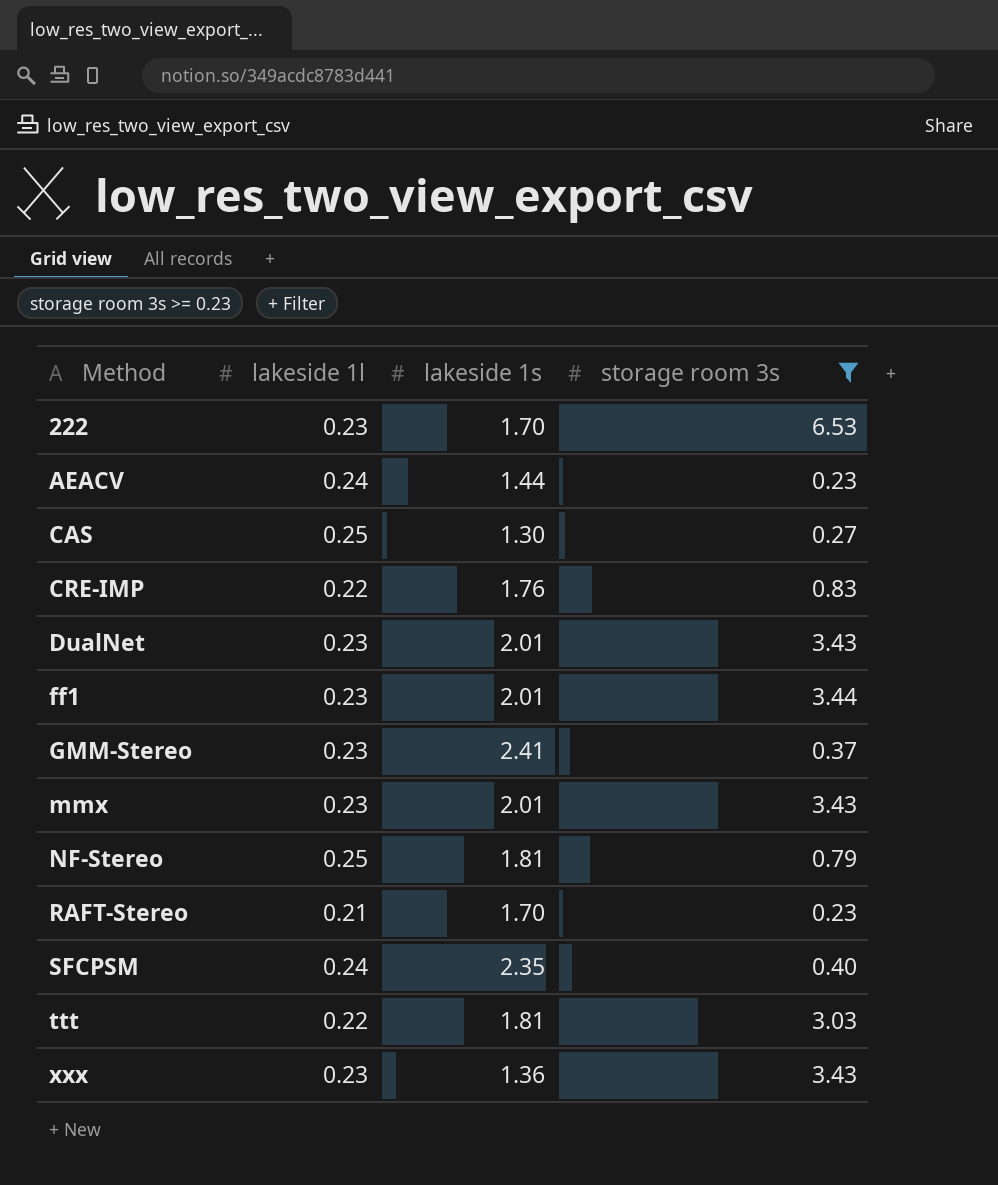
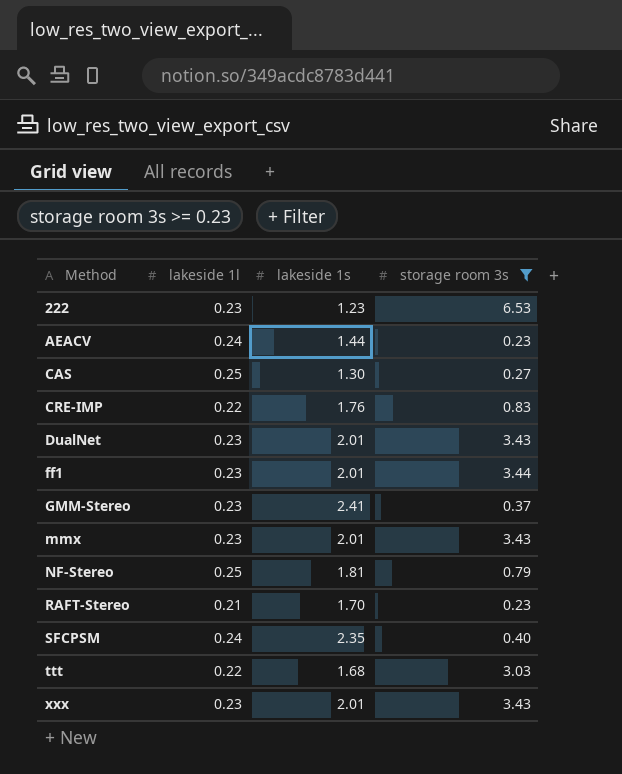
222 | lakeside 1s: 1.70 -> 1.23
ttt | lakeside 1s: 1.81 -> 1.68
xxx | lakeside 1s: 1.36 -> 2.01

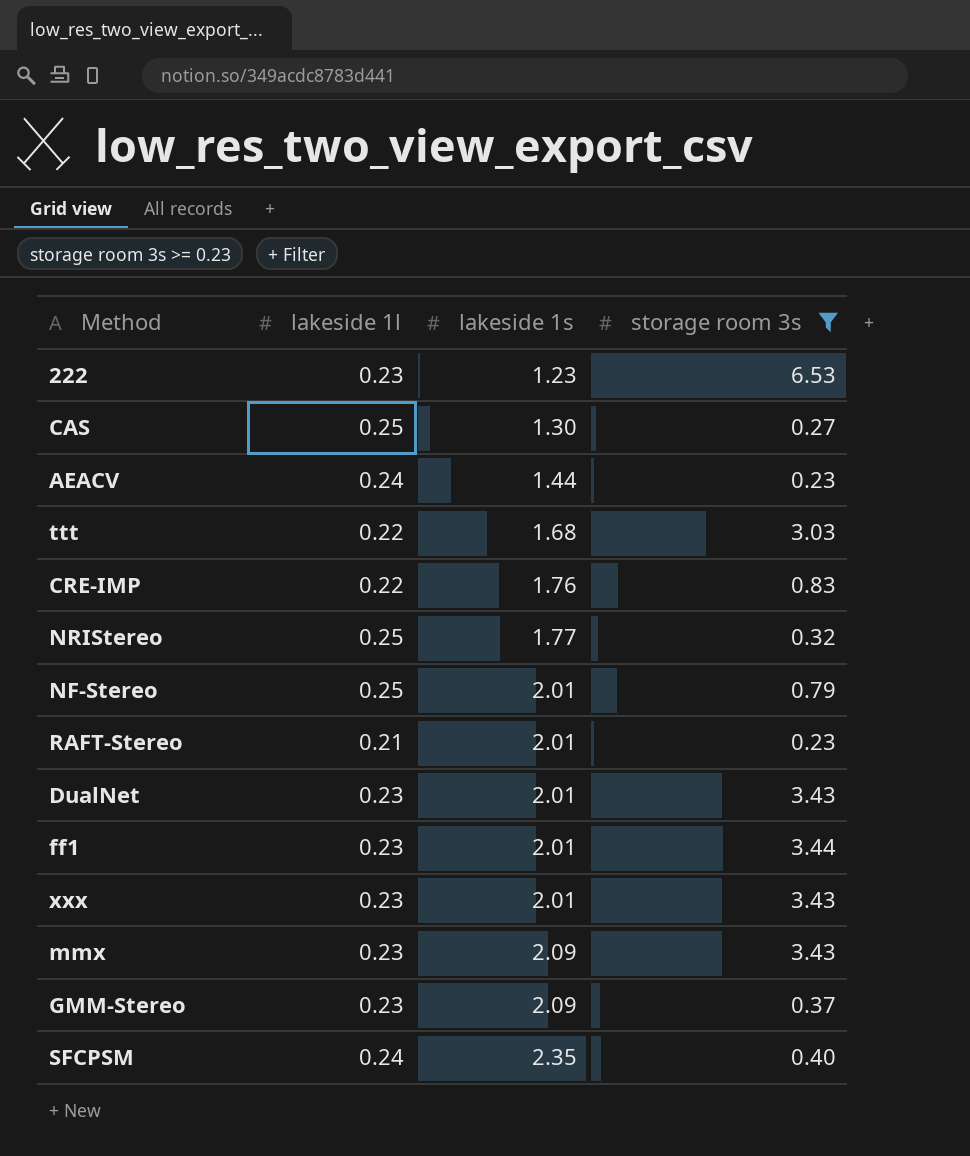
row order: Method ascending -> lakeside 1s ascending
row NRIStereo: none -> 0.25 | 1.77 | 0.32
NF-Stereo | lakeside 1s: 1.81 -> 2.01
RAFT-Stereo | lakeside 1s: 1.70 -> 2.01
mmx | lakeside 1s: 2.01 -> 2.09
GMM-Stereo | lakeside 1s: 2.41 -> 2.09

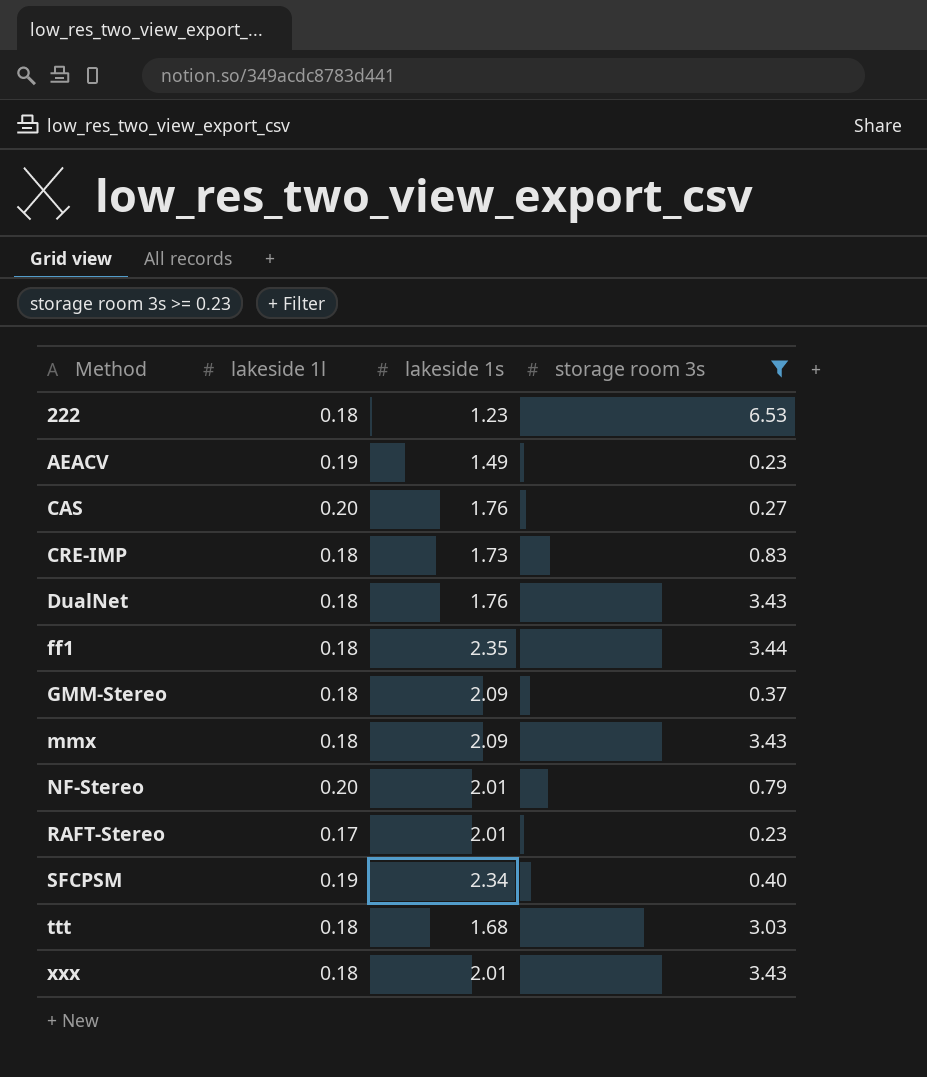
row order: lakeside 1s ascending -> Method ascending
row NRIStereo: 0.25 | 1.77 | 0.32 -> none
222 | lakeside 1l: 0.23 -> 0.18
AEACV | lakeside 1l: 0.24 -> 0.19
AEACV | lakeside 1s: 1.44 -> 1.49
CAS | lakeside 1l: 0.25 -> 0.20
CAS | lakeside 1s: 1.30 -> 1.76
CRE-IMP | lakeside 1l: 0.22 -> 0.18
CRE-IMP | lakeside 1s: 1.76 -> 1.73
DualNet | lakeside 1l: 0.23 -> 0.18
DualNet | lakeside 1s: 2.01 -> 1.76
ff1 | lakeside 1l: 0.23 -> 0.18
ff1 | lakeside 1s: 2.01 -> 2.35
GMM-Stereo | lakeside 1l: 0.23 -> 0.18
mmx | lakeside 1l: 0.23 -> 0.18
NF-Stereo | lakeside 1l: 0.25 -> 0.20
RAFT-Stereo | lakeside 1l: 0.21 -> 0.17
SFCPSM | lakeside 1l: 0.24 -> 0.19
SFCPSM | lakeside 1s: 2.35 -> 2.34
ttt | lakeside 1l: 0.22 -> 0.18
xxx | lakeside 1l: 0.23 -> 0.18

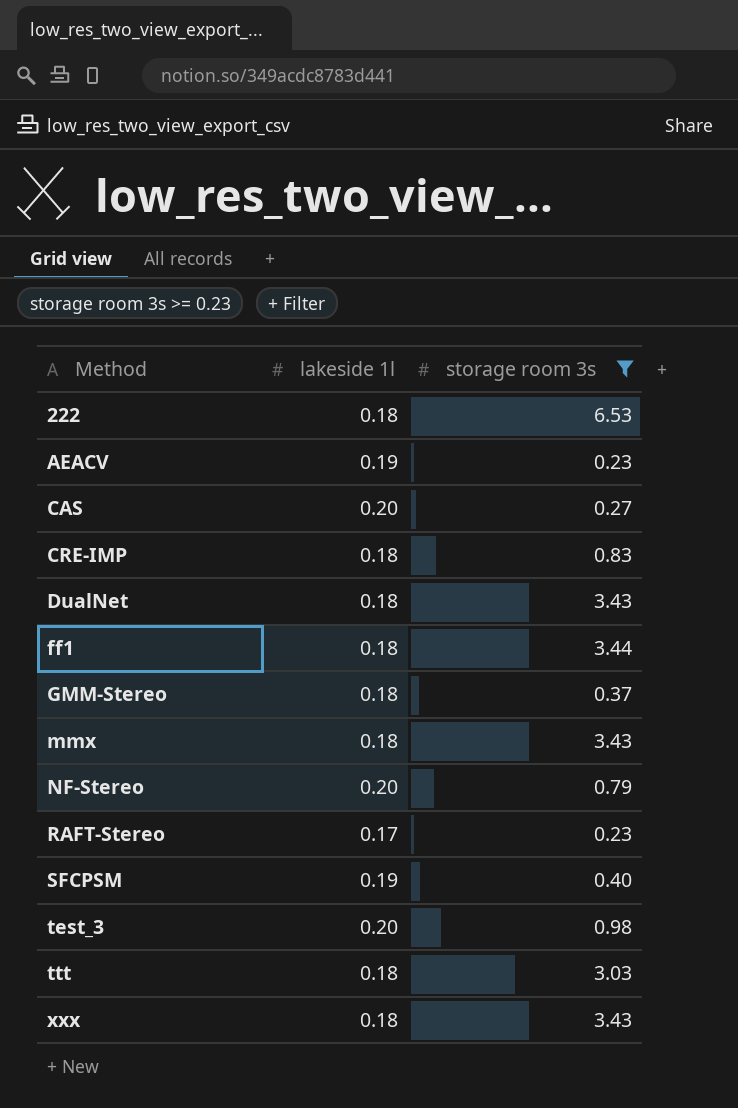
column lakeside 1s | position: 3 -> none
row test_3: none -> 0.20 | 0.98

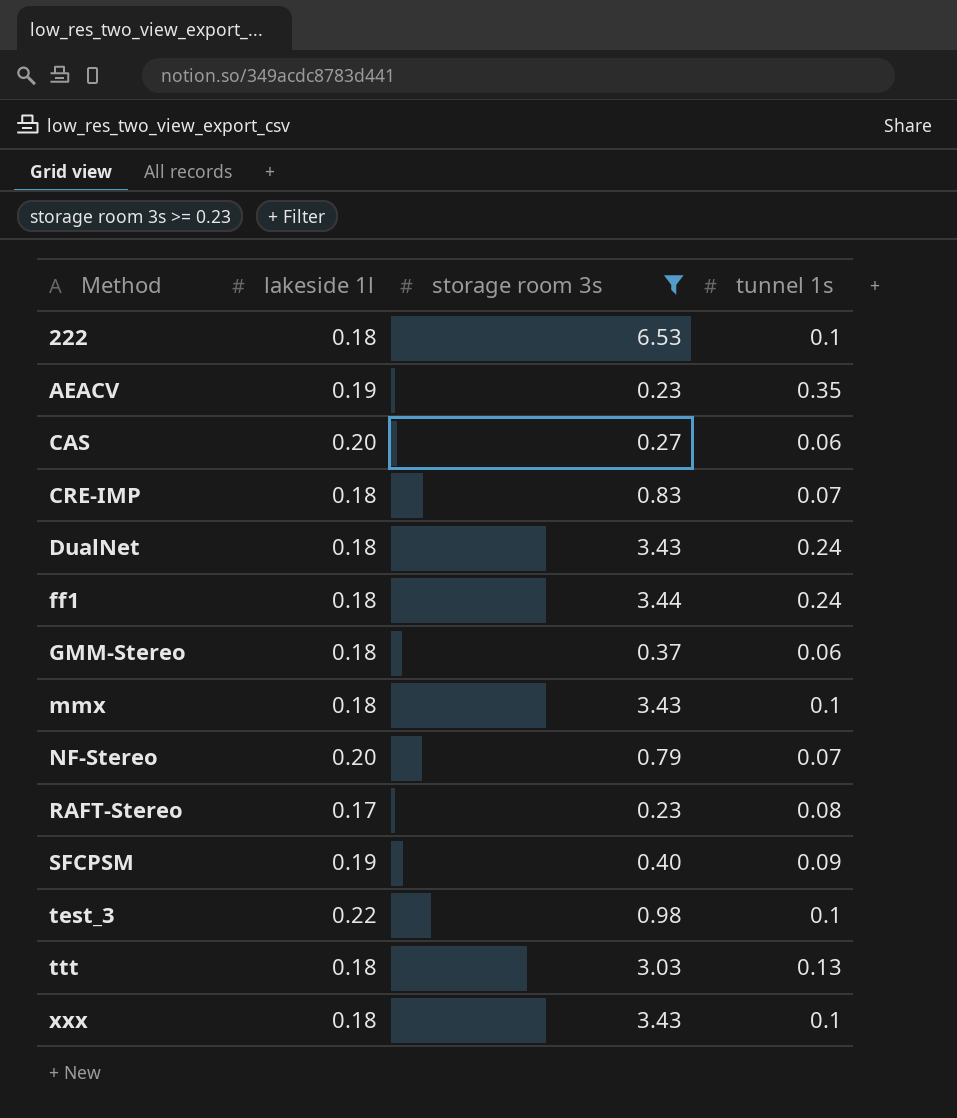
column tunnel 1s | position: none -> 4
test_3 | lakeside 1l: 0.20 -> 0.22

